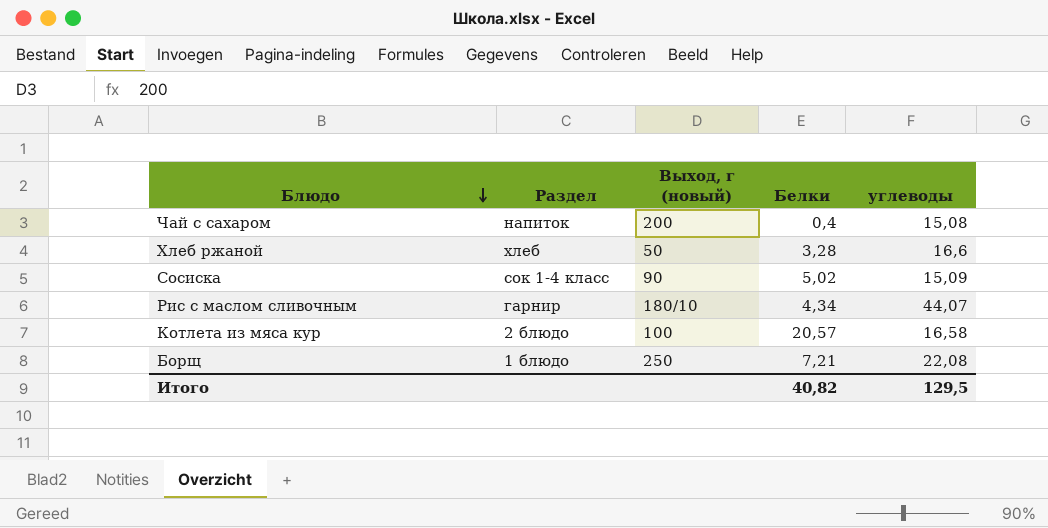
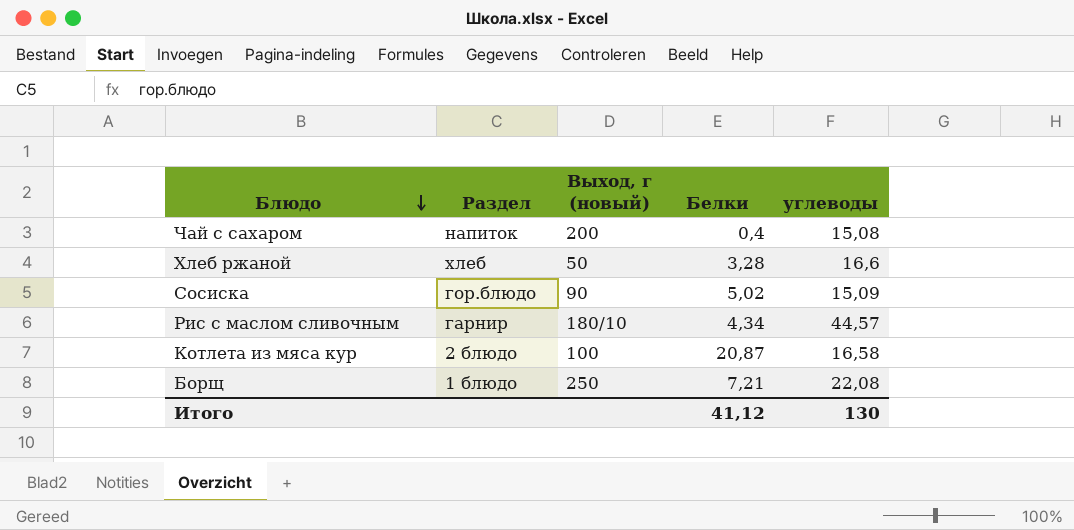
Сосиска | Раздел: сок 1-4 класс -> гор.блюдо
Рис с маслом сливочным | углеводы: 44,07 -> 44,57
Котлета из мяса кур | Белки: 20,57 -> 20,87
Итого | Белки: 40,82 -> 41,12
Итого | углеводы: 129,5 -> 130

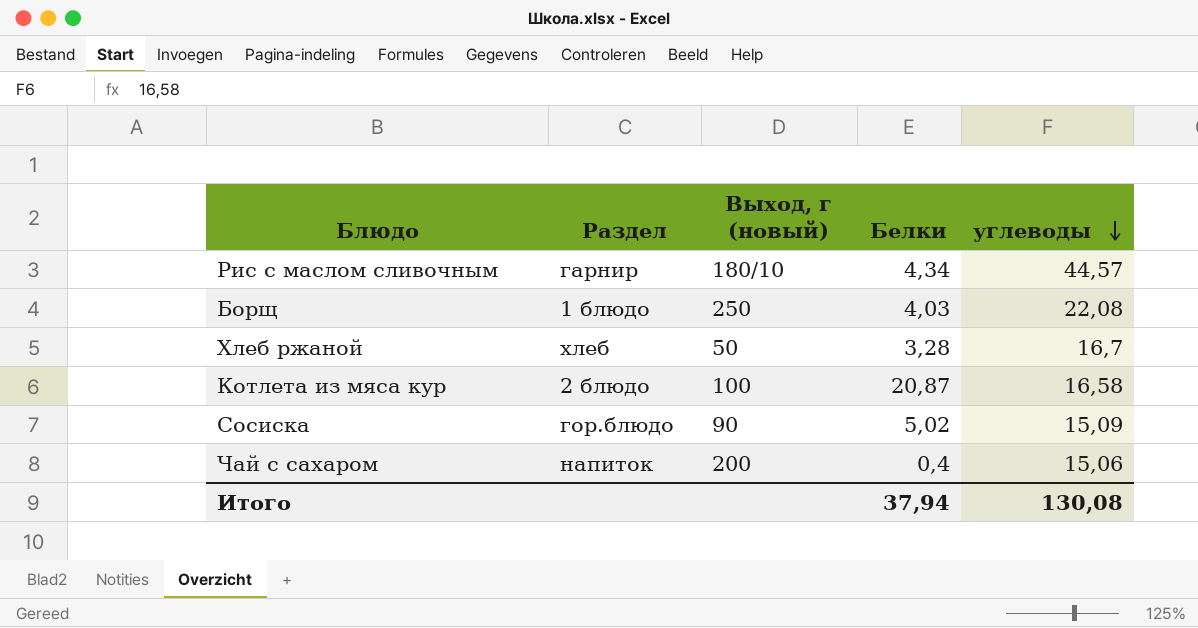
row order: Блюдо descending -> углеводы descending
Борщ | Белки: 7,21 -> 4,03
Хлеб ржаной | углеводы: 16,6 -> 16,7
Чай с сахаром | углеводы: 15,08 -> 15,06
Итого | Белки: 41,12 -> 37,94
Итого | углеводы: 130 -> 130,08

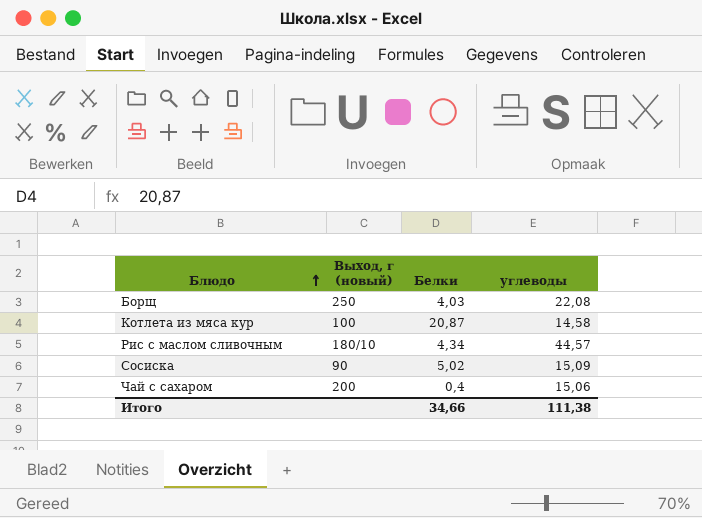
row order: углеводы descending -> Блюдо ascending
column Раздел | position: 2 -> none
row Хлеб ржаной: хлеб | 50 | 3,28 | 16,7 -> none
Котлета из мяса кур | углеводы: 16,58 -> 14,58
Итого | Белки: 37,94 -> 34,66
Итого | углеводы: 130,08 -> 111,38

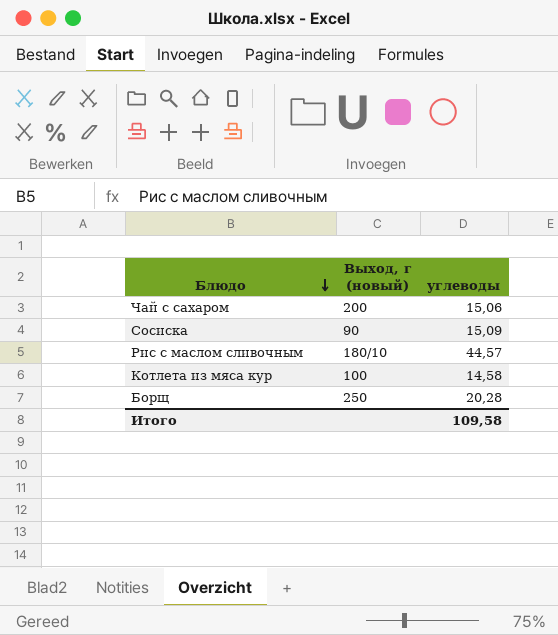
row order: Блюдо ascending -> Блюдо descending
column Белки | position: 3 -> none
Борщ | углеводы: 22,08 -> 20,28
Итого | углеводы: 111,38 -> 109,58

